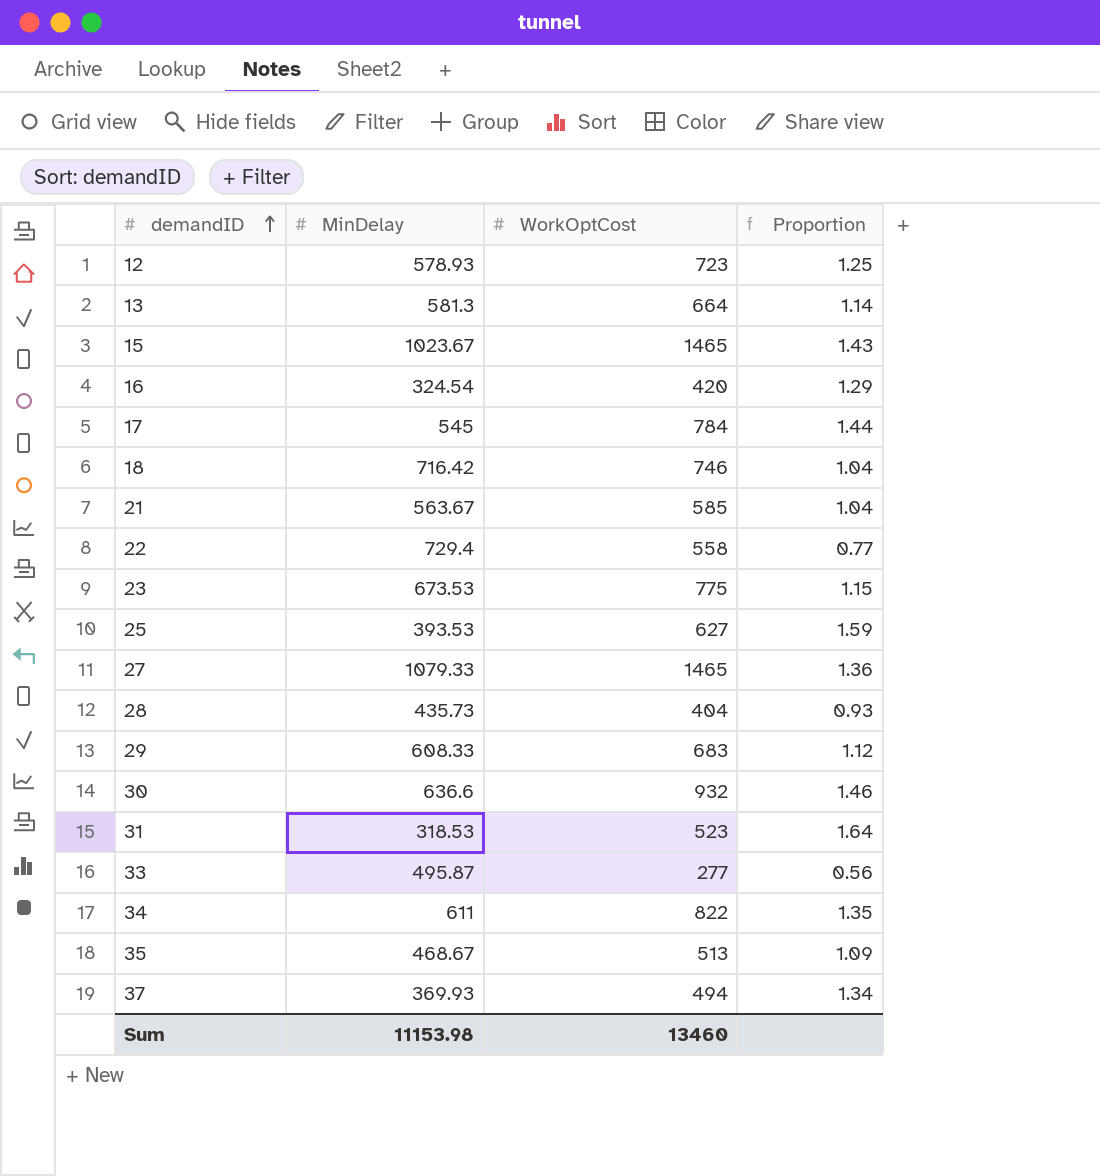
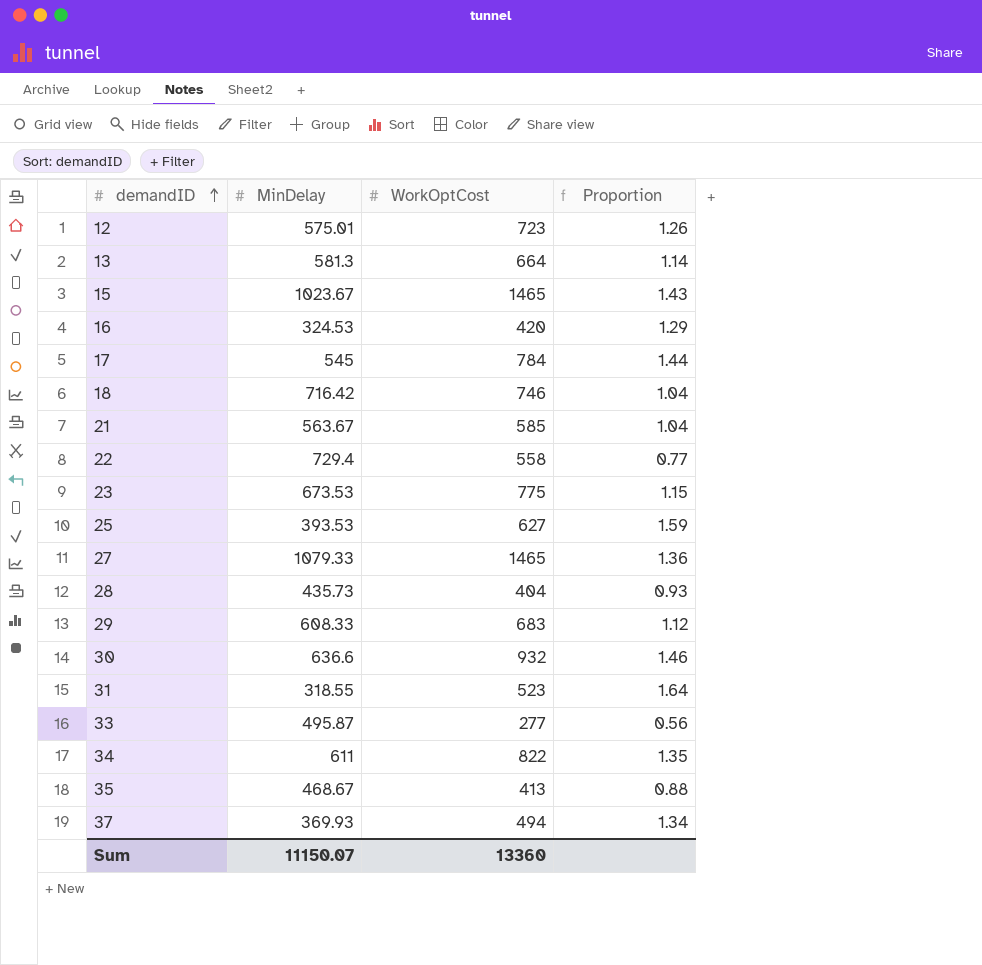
12 | MinDelay: 578.93 -> 575.01
12 | Proportion: 1.25 -> 1.26
16 | MinDelay: 324.54 -> 324.53
31 | MinDelay: 318.53 -> 318.55
35 | WorkOptCost: 513 -> 413
35 | Proportion: 1.09 -> 0.88
Sum | MinDelay: 11153.98 -> 11150.07
Sum | WorkOptCost: 13460 -> 13360

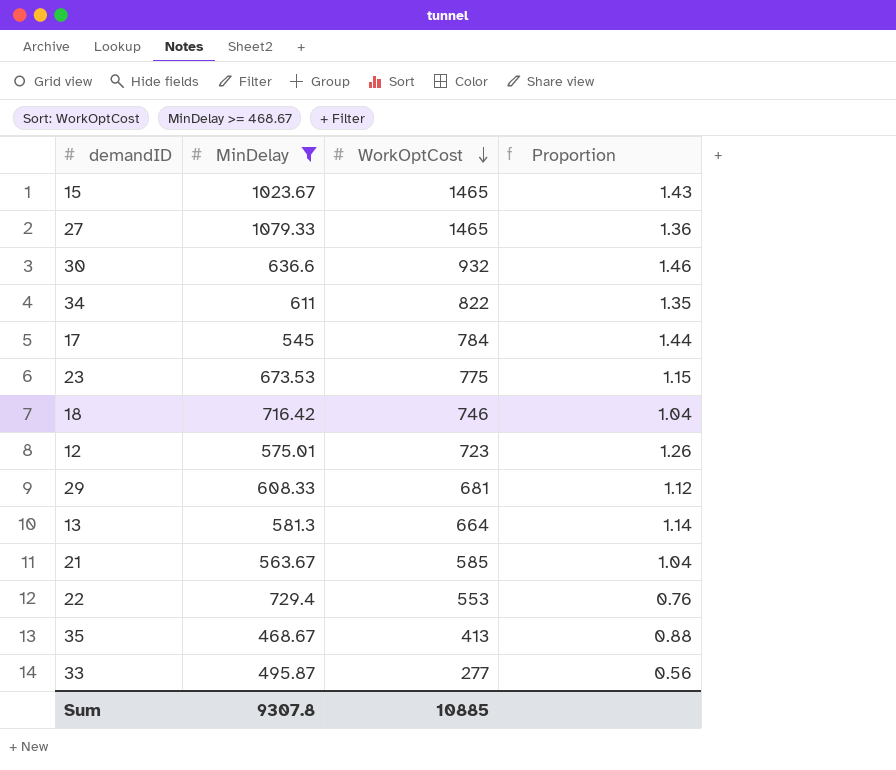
filter: none -> MinDelay >= 468.67
row order: demandID ascending -> WorkOptCost descending
29 | WorkOptCost: 683 -> 681
22 | WorkOptCost: 558 -> 553
22 | Proportion: 0.77 -> 0.76
Sum | MinDelay: 11150.07 -> 9307.8
Sum | WorkOptCost: 13360 -> 10885

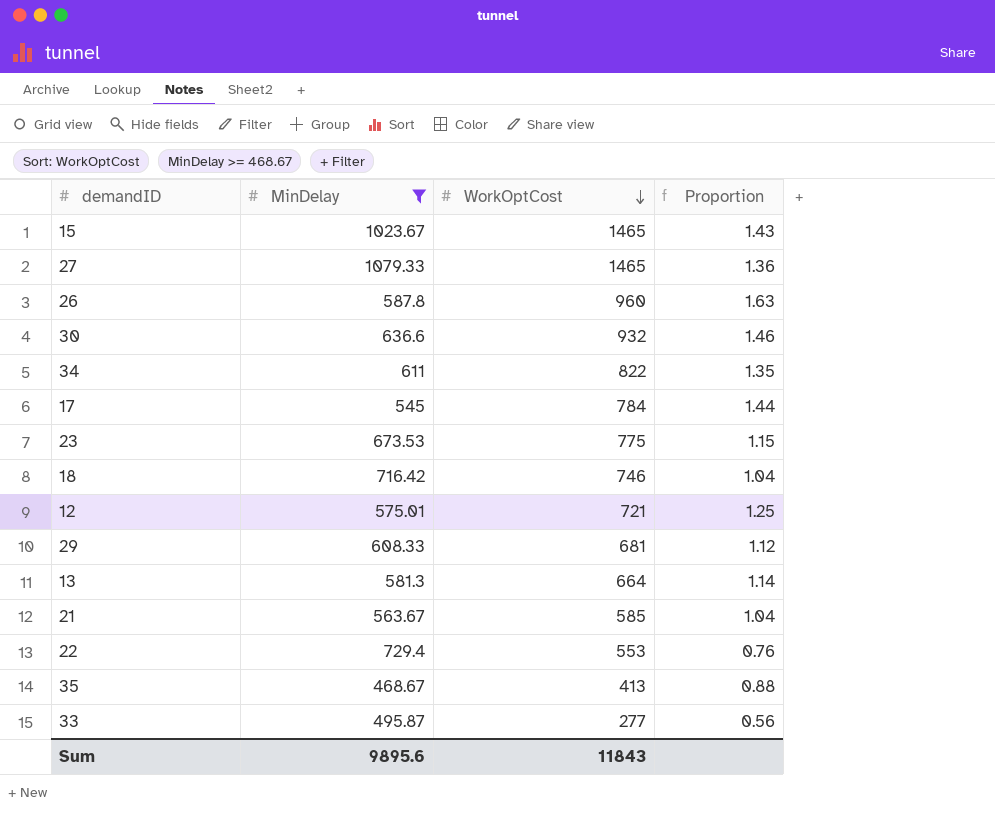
row 26: none -> 587.8 | 960 | 1.63
12 | WorkOptCost: 723 -> 721
12 | Proportion: 1.26 -> 1.25
Sum | MinDelay: 9307.8 -> 9895.6
Sum | WorkOptCost: 10885 -> 11843

